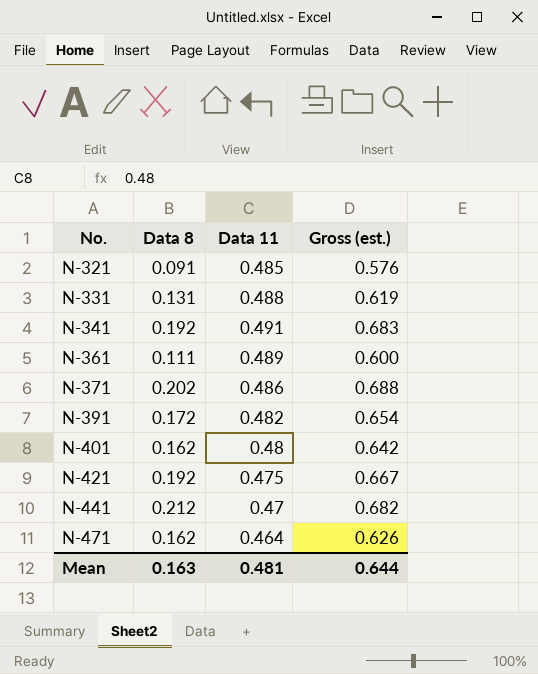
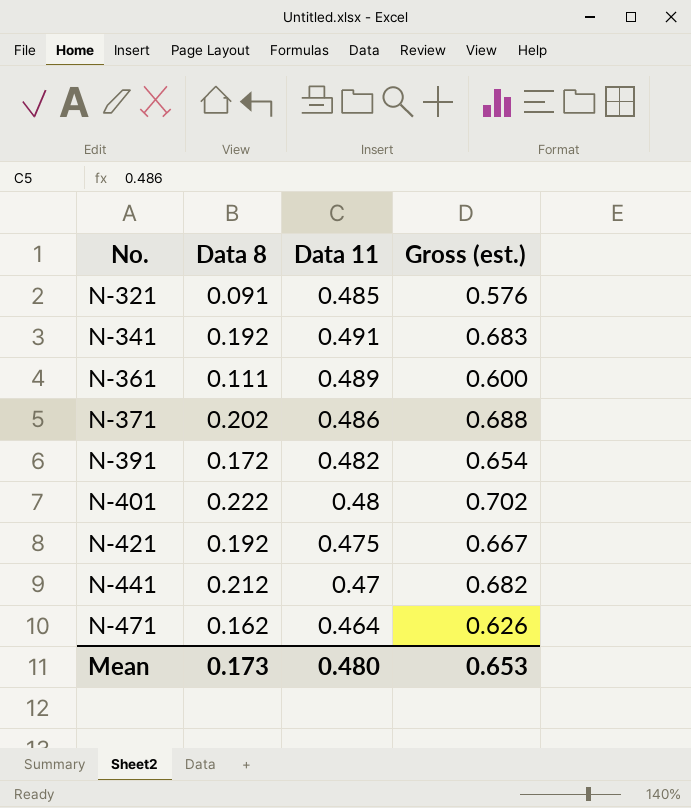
row N-331: 0.131 | 0.488 | 0.619 -> none
N-401 | Data 8: 0.162 -> 0.222
N-401 | Gross (est.): 0.642 -> 0.702
Mean | Data 8: 0.163 -> 0.173
Mean | Data 11: 0.481 -> 0.480
Mean | Gross (est.): 0.644 -> 0.653

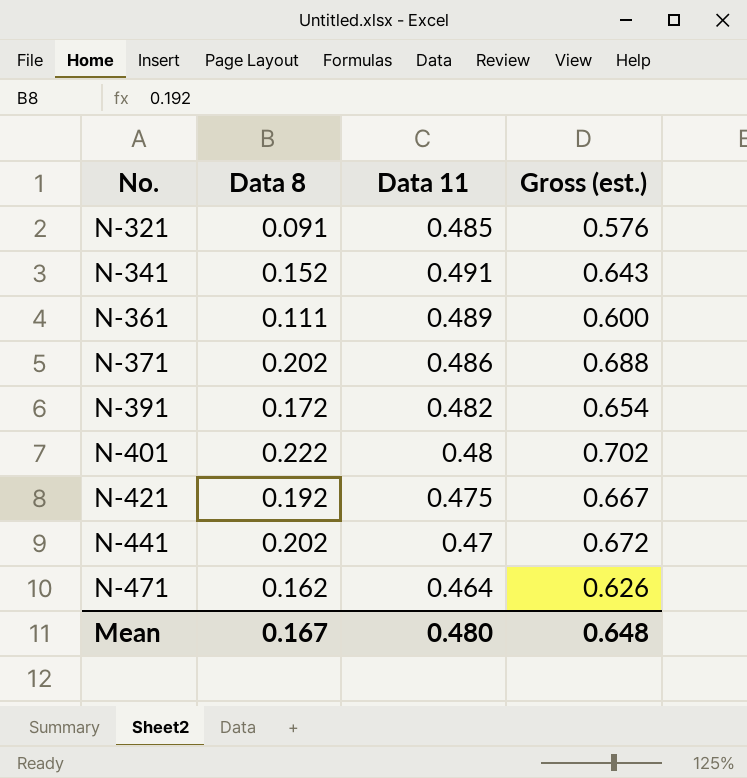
N-341 | Data 8: 0.192 -> 0.152
N-341 | Gross (est.): 0.683 -> 0.643
N-441 | Data 8: 0.212 -> 0.202
N-441 | Gross (est.): 0.682 -> 0.672
Mean | Data 8: 0.173 -> 0.167
Mean | Gross (est.): 0.653 -> 0.648

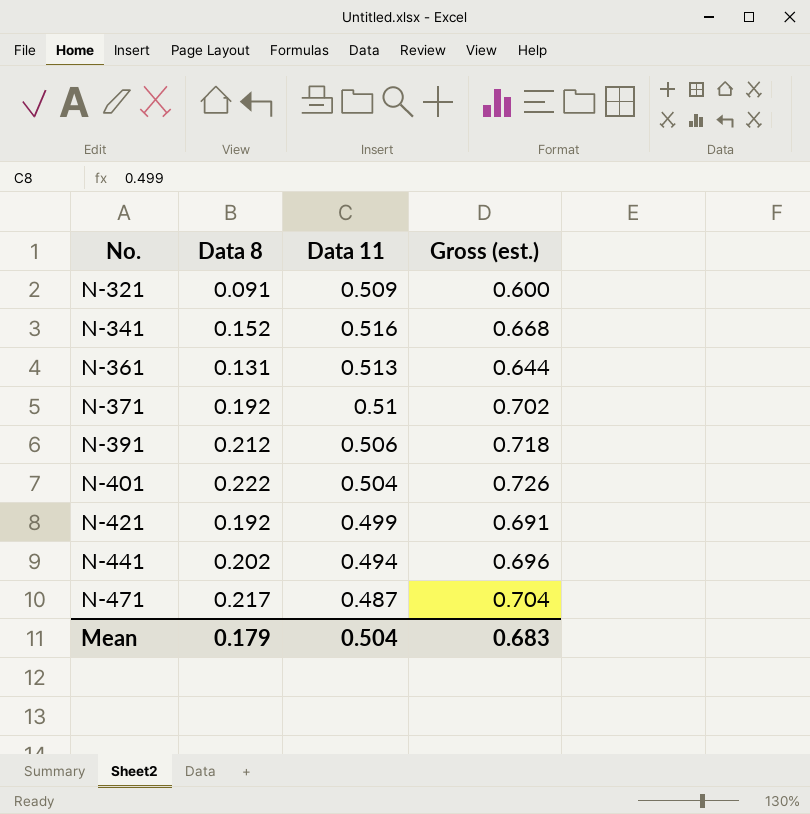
N-321 | Data 11: 0.485 -> 0.509
N-321 | Gross (est.): 0.576 -> 0.600
N-341 | Data 11: 0.491 -> 0.516
N-341 | Gross (est.): 0.643 -> 0.668
N-361 | Data 8: 0.111 -> 0.131
N-361 | Data 11: 0.489 -> 0.513
N-361 | Gross (est.): 0.600 -> 0.644
N-371 | Data 8: 0.202 -> 0.192
N-371 | Data 11: 0.486 -> 0.51
N-371 | Gross (est.): 0.688 -> 0.702
N-391 | Data 8: 0.172 -> 0.212
N-391 | Data 11: 0.482 -> 0.506
N-391 | Gross (est.): 0.654 -> 0.718
N-401 | Data 11: 0.48 -> 0.504
N-401 | Gross (est.): 0.702 -> 0.726
N-421 | Data 11: 0.475 -> 0.499
N-421 | Gross (est.): 0.667 -> 0.691
N-441 | Data 11: 0.47 -> 0.494
N-441 | Gross (est.): 0.672 -> 0.696
N-471 | Data 8: 0.162 -> 0.217
N-471 | Data 11: 0.464 -> 0.487
N-471 | Gross (est.): 0.626 -> 0.704
Mean | Data 8: 0.167 -> 0.179
Mean | Data 11: 0.480 -> 0.504
Mean | Gross (est.): 0.648 -> 0.683

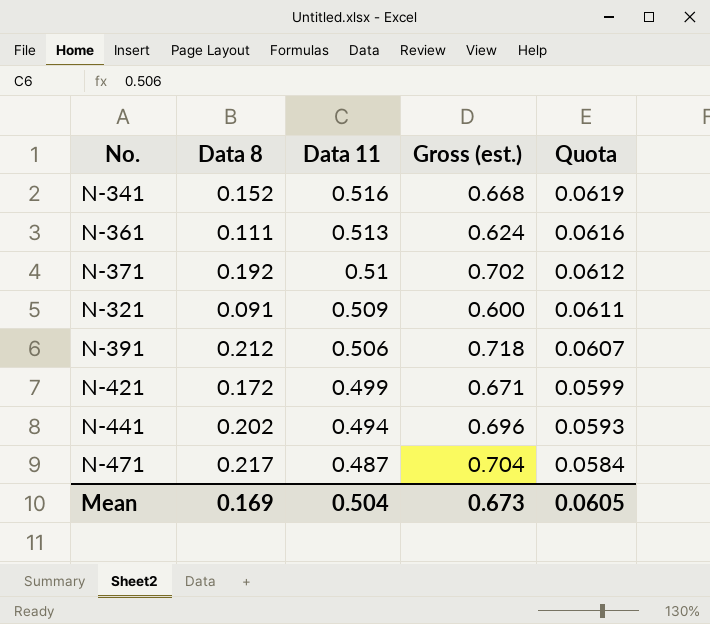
row order: No. ascending -> Data 11 descending
column Quota | formula: none -> [Data 11] * 0.12
row N-401: 0.222 | 0.504 | 0.726 -> none
N-361 | Data 8: 0.131 -> 0.111
N-361 | Gross (est.): 0.644 -> 0.624
N-421 | Data 8: 0.192 -> 0.172
N-421 | Gross (est.): 0.691 -> 0.671
Mean | Data 8: 0.179 -> 0.169
Mean | Gross (est.): 0.683 -> 0.673

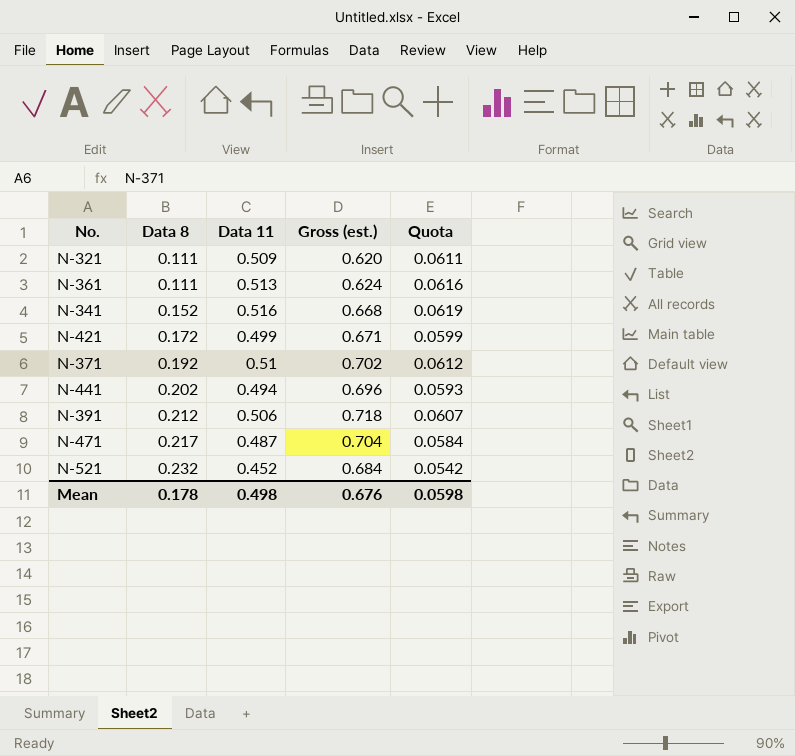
row order: Data 11 descending -> Data 8 ascending
N-321 | Data 8: 0.091 -> 0.111
N-321 | Gross (est.): 0.600 -> 0.620
row N-521: none -> 0.232 | 0.452 | 0.684 | 0.0542
Mean | Data 8: 0.169 -> 0.178
Mean | Data 11: 0.504 -> 0.498
Mean | Gross (est.): 0.673 -> 0.676
Mean | Quota: 0.0605 -> 0.0598

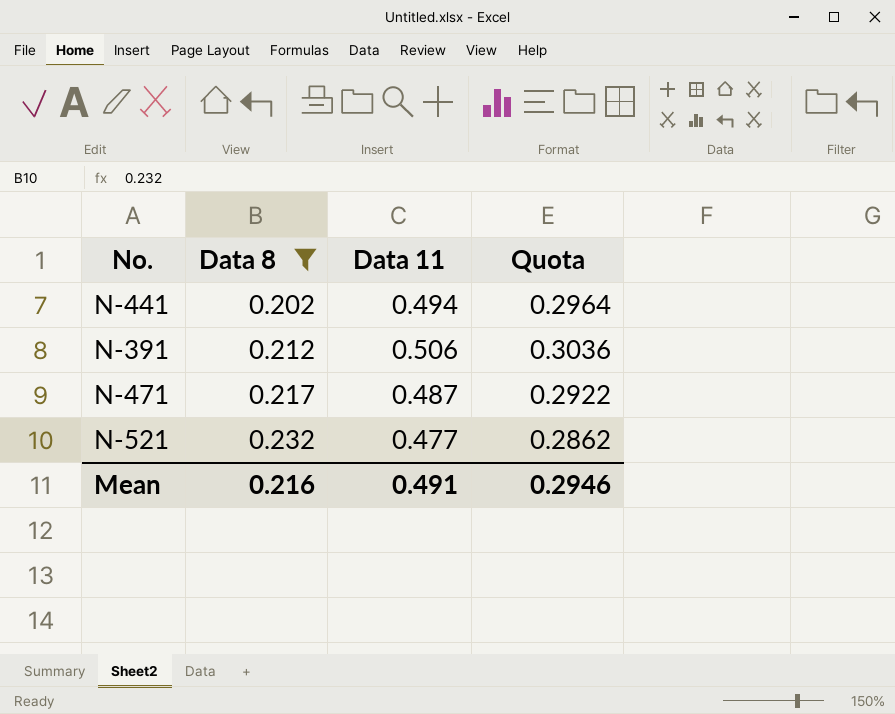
filter: none -> Data 8 >= 0.202
column Gross (est.) | formula: [Data 8] + [Data 11] -> none
column Quota | formula: [Data 11] * 0.12 -> [Data 11] * 0.6
N-521 | Data 11: 0.452 -> 0.477
Mean | Data 8: 0.178 -> 0.216
Mean | Data 11: 0.498 -> 0.491
Mean | Quota: 0.0598 -> 0.2946

